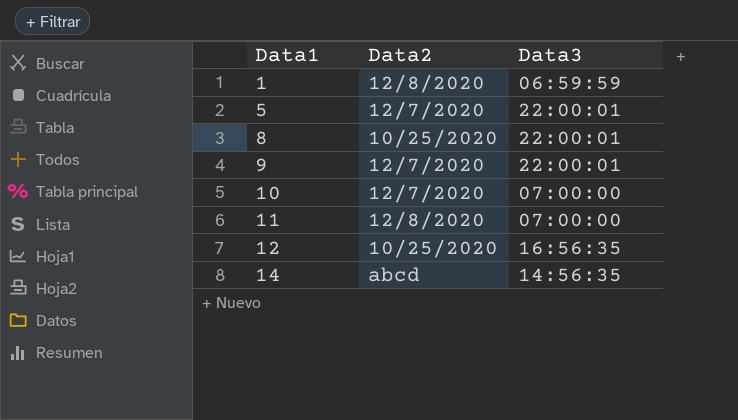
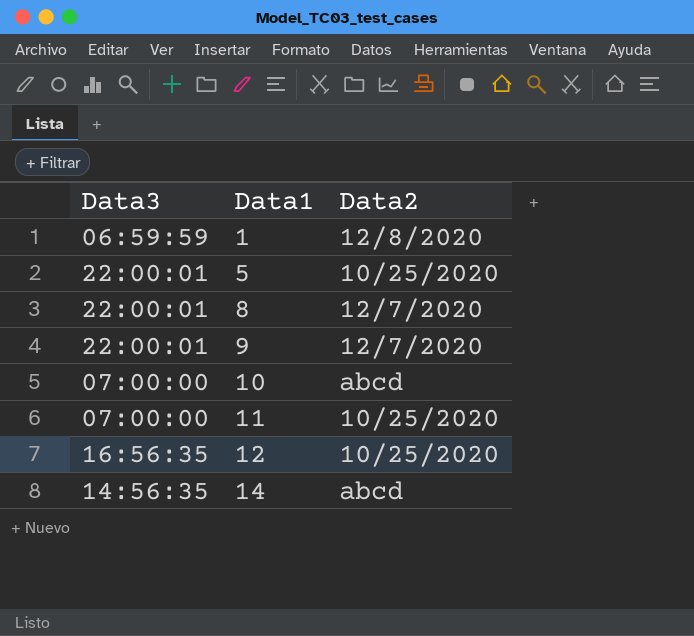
column Data3 | position: 3 -> 1
5 | Data2: 12/7/2020 -> 10/25/2020
8 | Data2: 10/25/2020 -> 12/7/2020
10 | Data2: 12/7/2020 -> abcd
11 | Data2: 12/8/2020 -> 10/25/2020

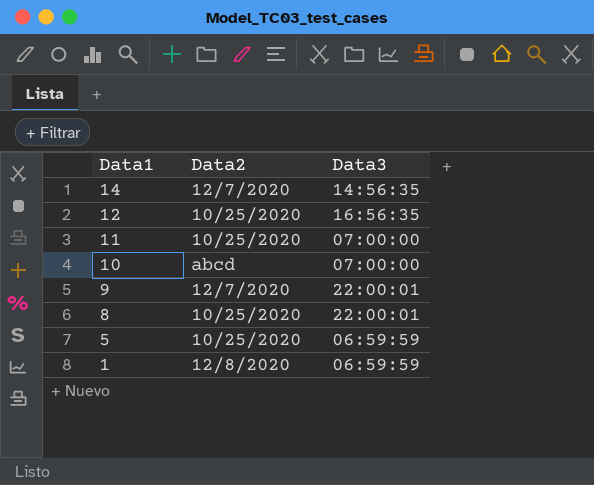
row order: Data1 ascending -> Data1 descending
column Data3 | position: 1 -> 3
14 | Data2: abcd -> 12/7/2020
8 | Data2: 12/7/2020 -> 10/25/2020
5 | Data3: 22:00:01 -> 06:59:59

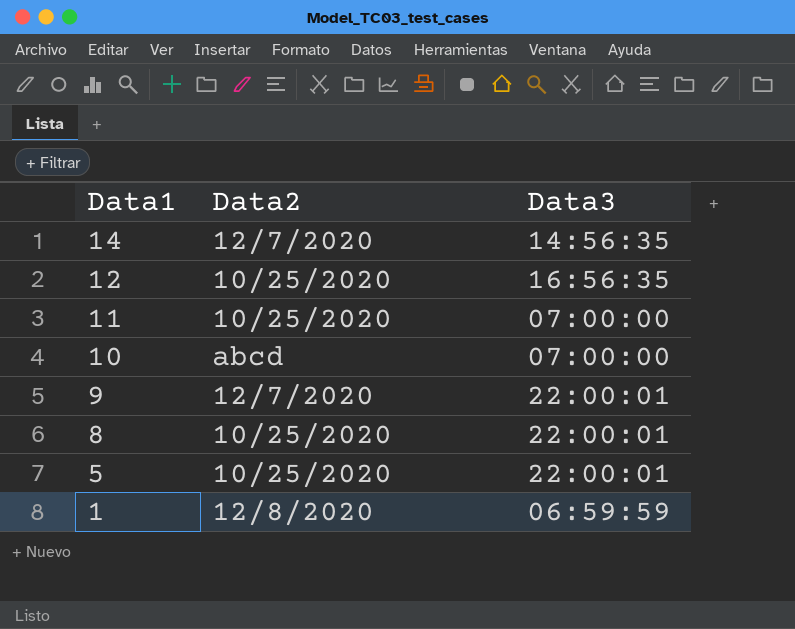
5 | Data3: 06:59:59 -> 22:00:01

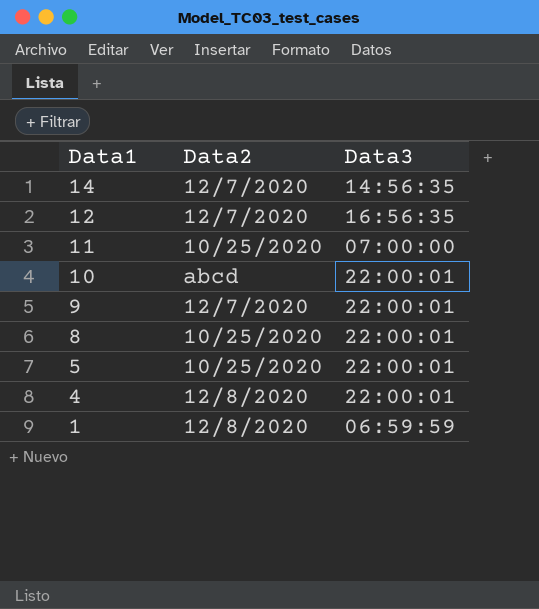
12 | Data2: 10/25/2020 -> 12/7/2020
10 | Data3: 07:00:00 -> 22:00:01
row 4: none -> 12/8/2020 | 22:00:01

